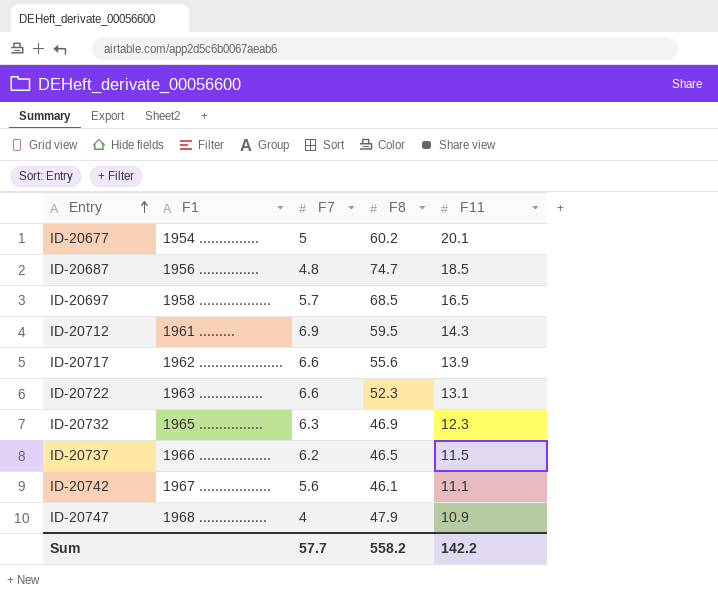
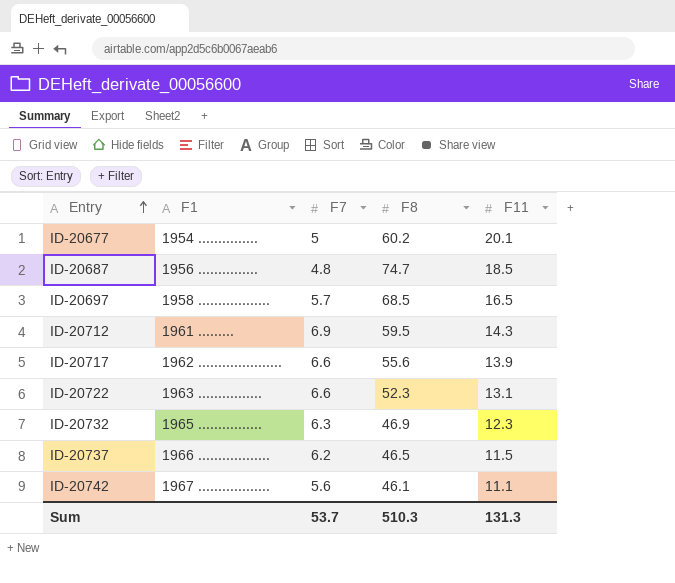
row ID-20747: 1968 ................. | 4 | 47.9 | 10.9 -> none
Sum | F7: 57.7 -> 53.7
Sum | F8: 558.2 -> 510.3
Sum | F11: 142.2 -> 131.3

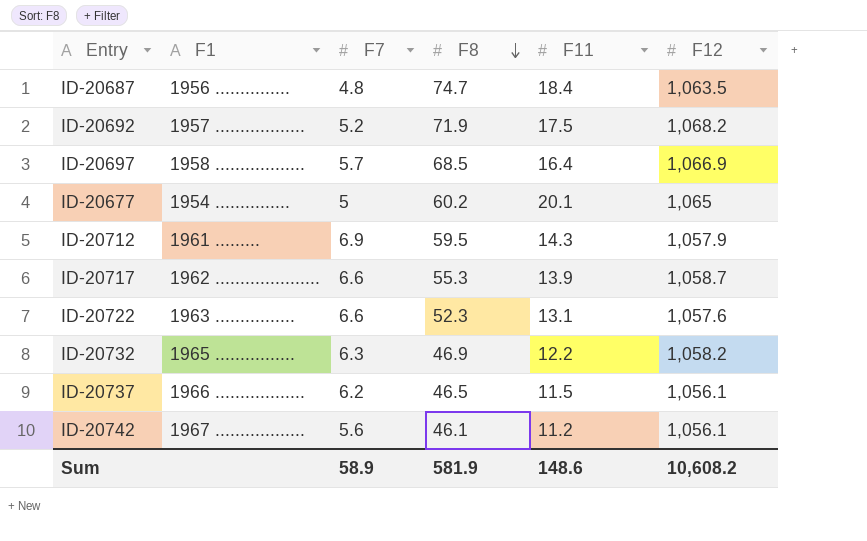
row order: Entry ascending -> F8 descending
column F12 | position: none -> 6
ID-20687 | F11: 18.5 -> 18.4
row ID-20692: none -> 1957 .................. | 5.2 | 71.9 | 17.5 | 1,068.2
ID-20697 | F11: 16.5 -> 16.4
ID-20717 | F8: 55.6 -> 55.3
ID-20732 | F11: 12.3 -> 12.2
ID-20742 | F11: 11.1 -> 11.2
Sum | F7: 53.7 -> 58.9
Sum | F8: 510.3 -> 581.9
Sum | F11: 131.3 -> 148.6

